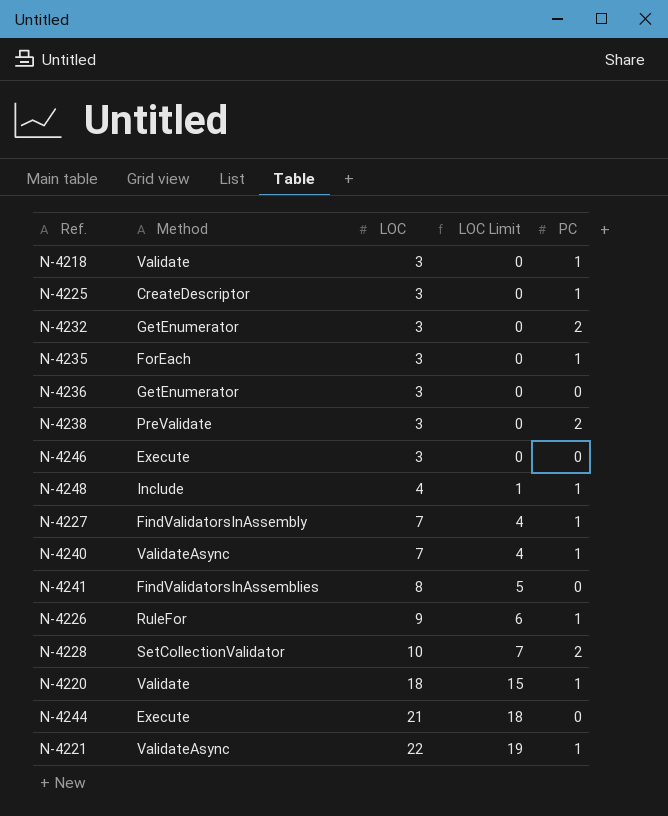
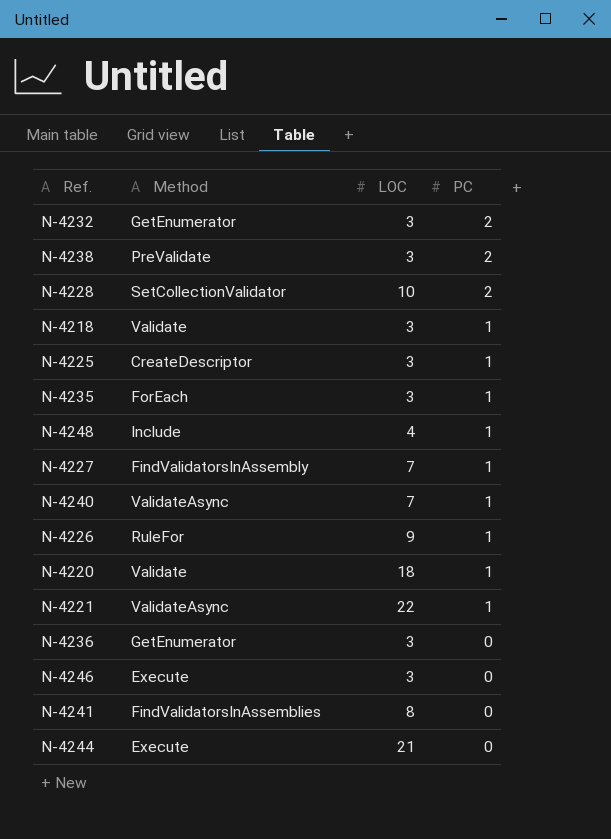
row order: LOC ascending -> PC descending
column LOC Limit | formula: [LOC] - 3 -> none

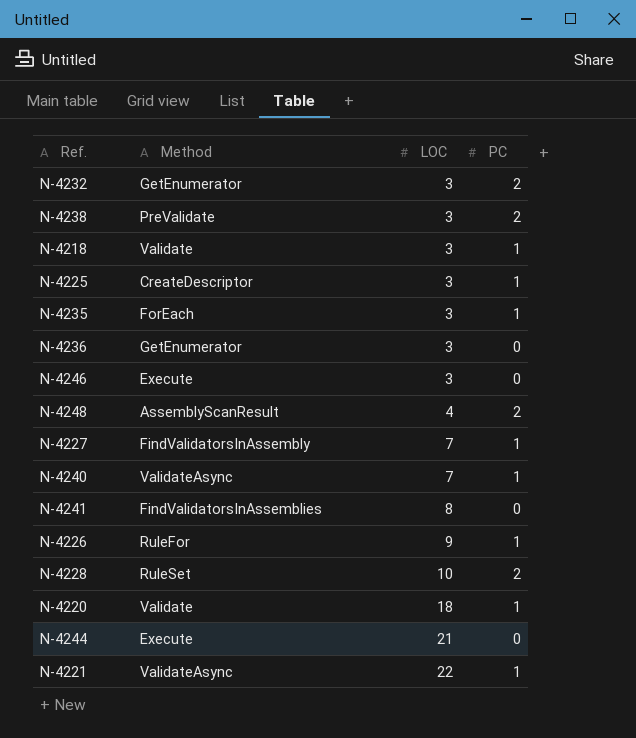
row order: PC descending -> LOC ascending
N-4248 | Method: Include -> AssemblyScanResult
N-4248 | PC: 1 -> 2
N-4228 | Method: SetCollectionValidator -> RuleSet

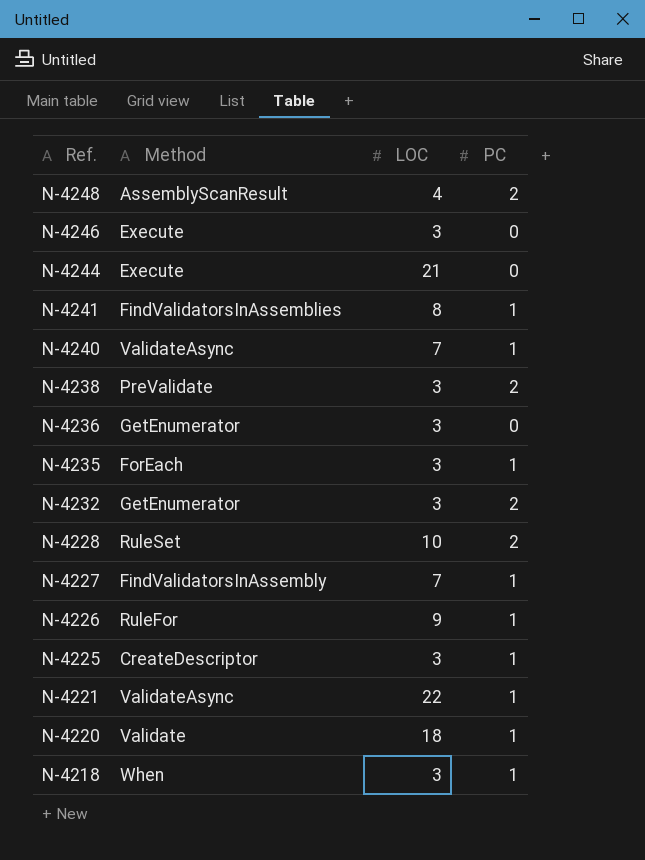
row order: LOC ascending -> Ref. descending
N-4241 | PC: 0 -> 1
N-4218 | Method: Validate -> When

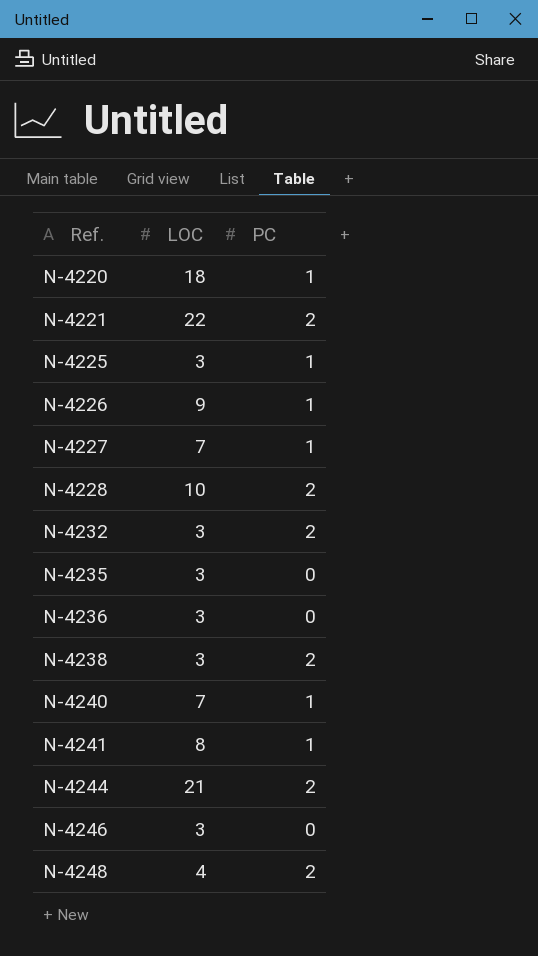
row order: Ref. descending -> Ref. ascending
column Method | position: 2 -> none
row N-4218: When | 3 | 1 -> none
N-4221 | PC: 1 -> 2
N-4235 | PC: 1 -> 0
N-4244 | PC: 0 -> 2

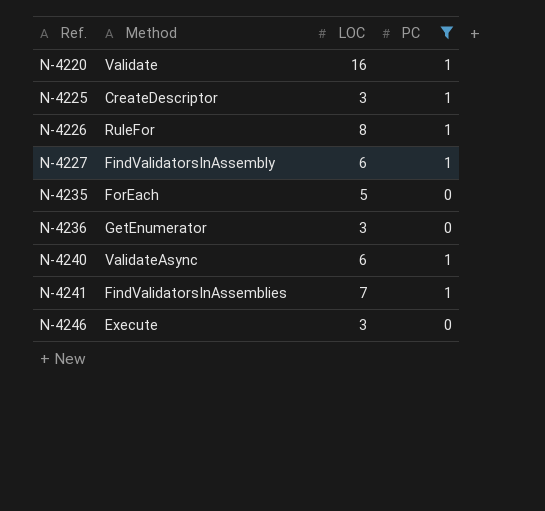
filter: none -> PC != 2
column Method | position: none -> 2
N-4220 | LOC: 18 -> 16
N-4226 | LOC: 9 -> 8
N-4227 | LOC: 7 -> 6
N-4235 | LOC: 3 -> 5
N-4240 | LOC: 7 -> 6
N-4241 | LOC: 8 -> 7

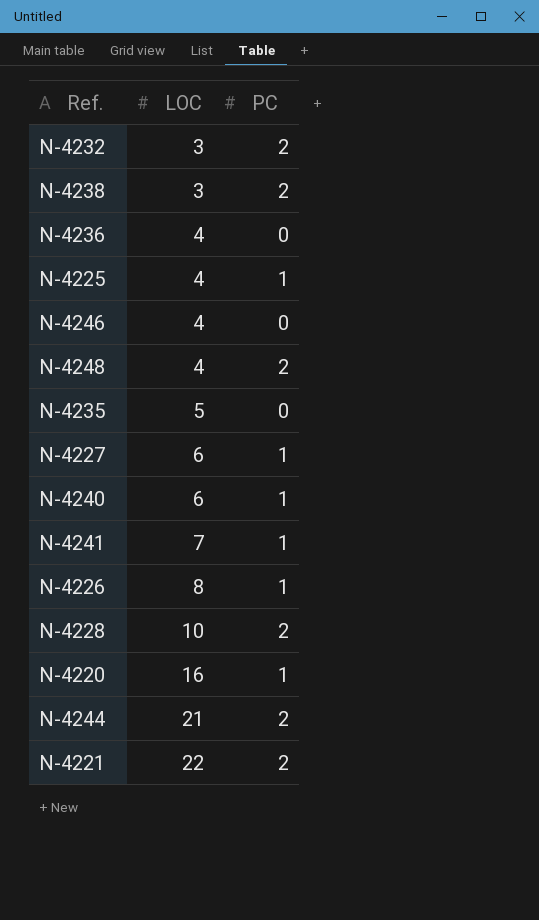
filter: PC != 2 -> none
row order: Ref. ascending -> LOC ascending
column Method | position: 2 -> none
N-4236 | LOC: 3 -> 4
N-4225 | LOC: 3 -> 4
N-4246 | LOC: 3 -> 4

